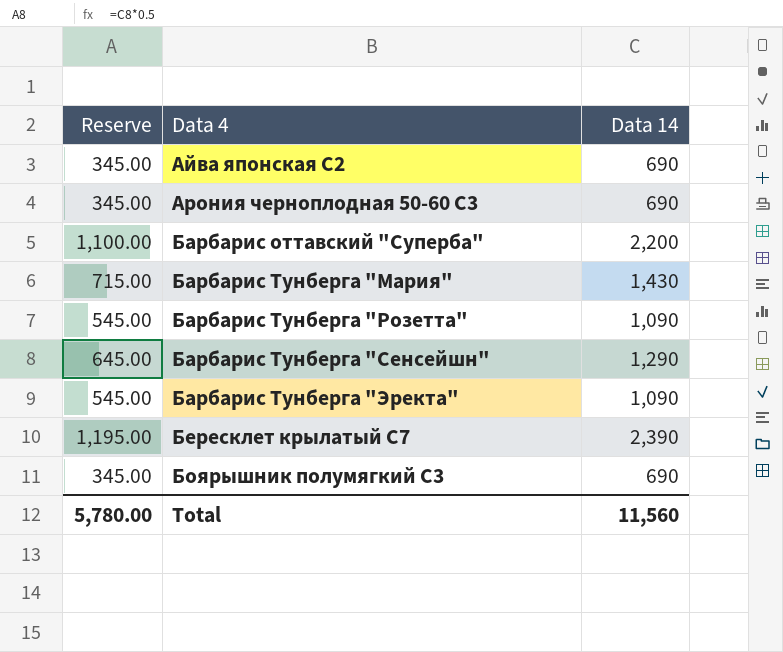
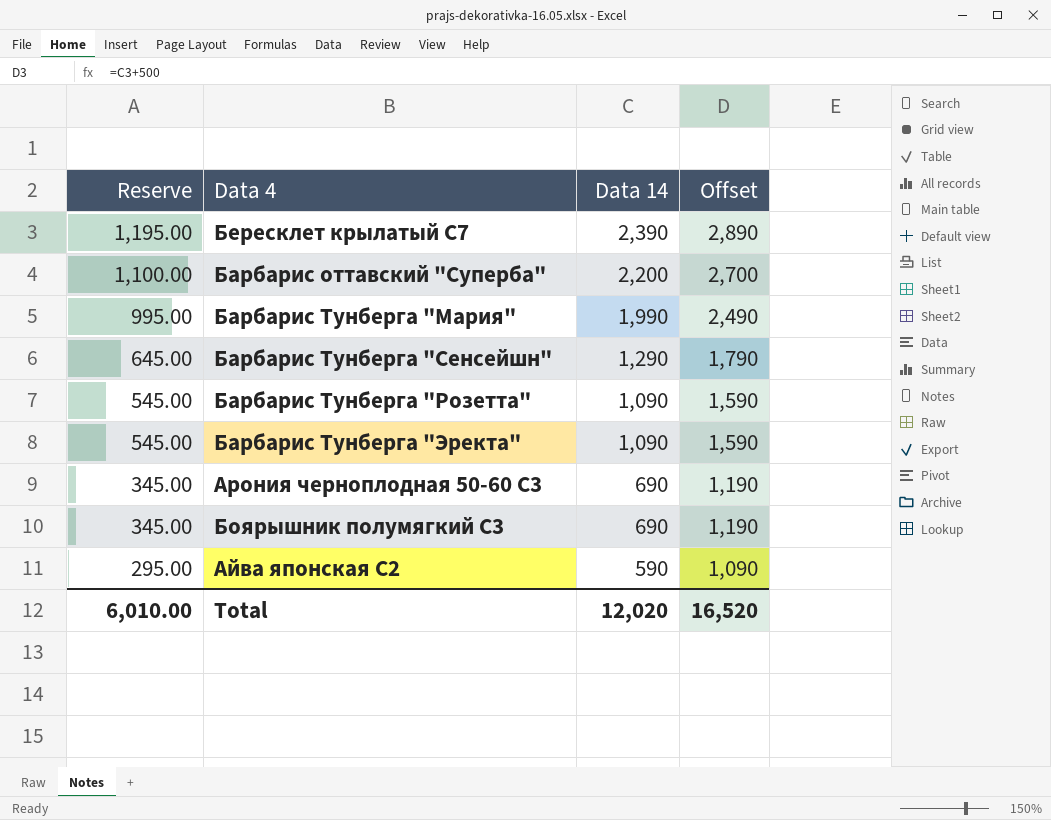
row order: Data 4 ascending -> Reserve descending
column Offset | formula: none -> [Data 14] + 500
Барбарис Тунберга "Мария" | Reserve: 715.00 -> 995.00
Барбарис Тунберга "Мария" | Data 14: 1,430 -> 1,990
Айва японская С2 | Reserve: 345.00 -> 295.00
Айва японская С2 | Data 14: 690 -> 590
Total | Reserve: 5,780.00 -> 6,010.00
Total | Data 14: 11,560 -> 12,020

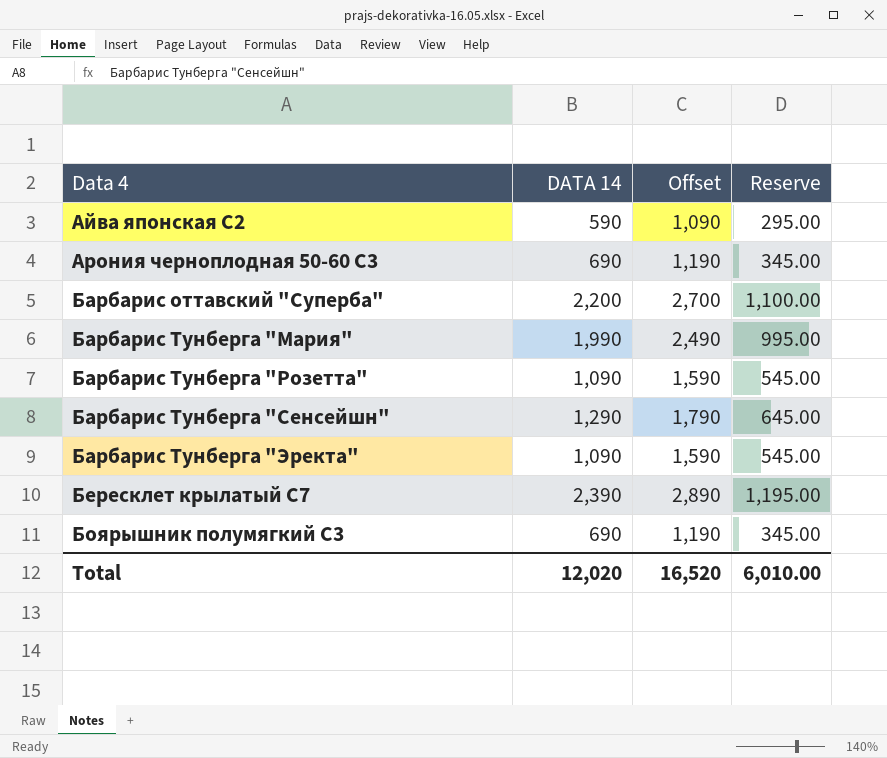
row order: Reserve descending -> Data 4 ascending
column name: Data 14 -> DATA 14
column Reserve | position: 1 -> 4

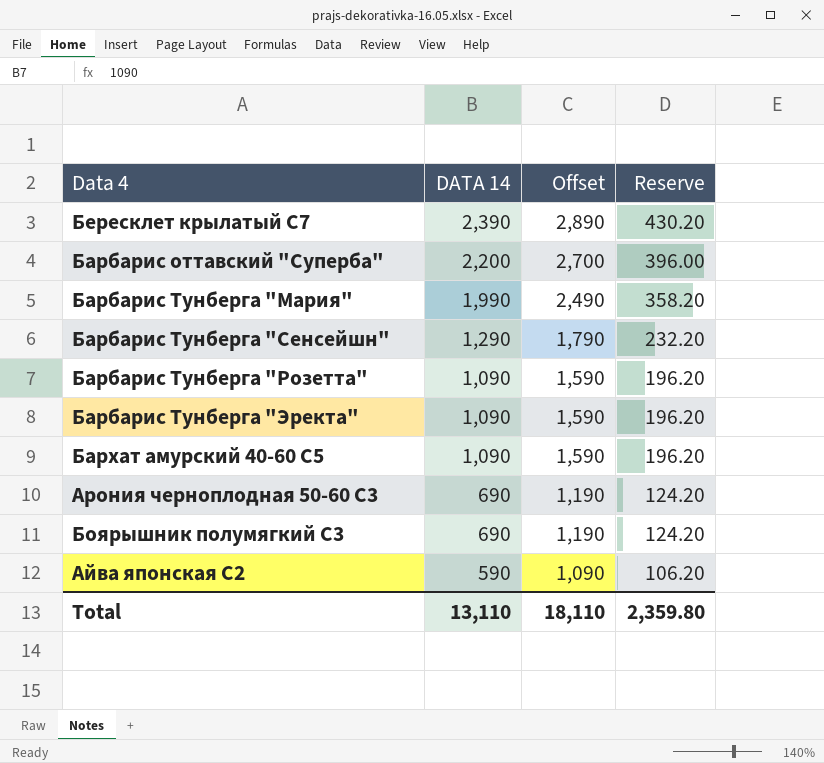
row order: Data 4 ascending -> DATA 14 descending
column Reserve | formula: [DATA 14] * 0.5 -> [DATA 14] * 0.18
row Бархат амурский 40-60 С5: none -> 1,090 | 1,590 | 196.20
Total | DATA 14: 12,020 -> 13,110
Total | Offset: 16,520 -> 18,110
Total | Reserve: 6,010.00 -> 2,359.80

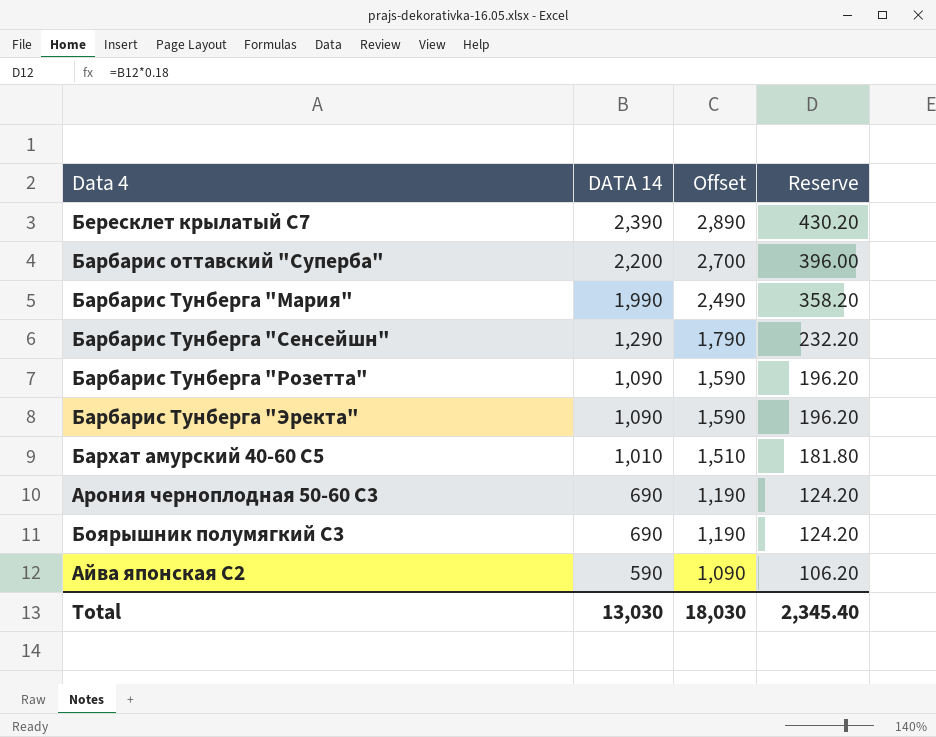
Бархат амурский 40-60 С5 | DATA 14: 1,090 -> 1,010
Бархат амурский 40-60 С5 | Offset: 1,590 -> 1,510
Бархат амурский 40-60 С5 | Reserve: 196.20 -> 181.80
Total | DATA 14: 13,110 -> 13,030
Total | Offset: 18,110 -> 18,030
Total | Reserve: 2,359.80 -> 2,345.40

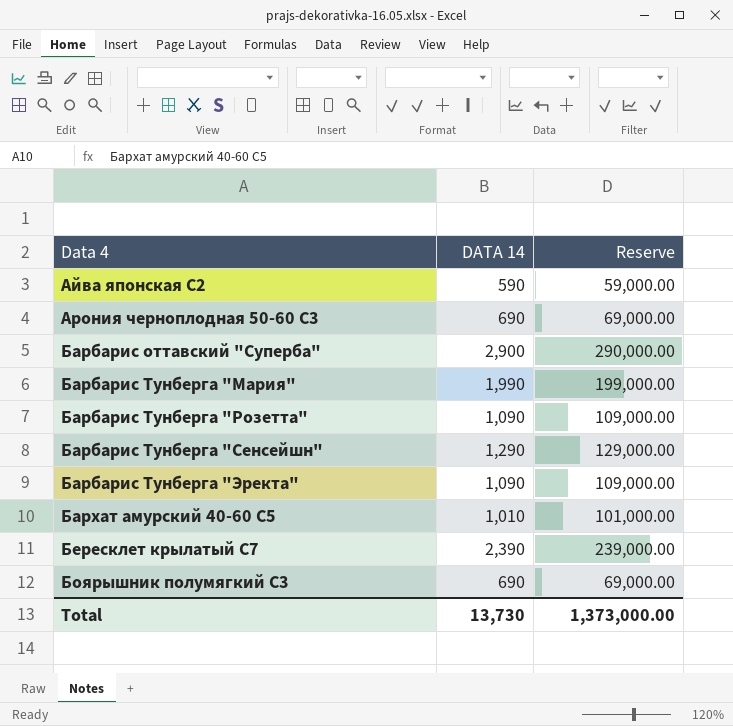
row order: DATA 14 descending -> Data 4 ascending
column Offset | formula: [DATA 14] + 500 -> none
column Reserve | formula: [DATA 14] * 0.18 -> [DATA 14] * 100
Барбарис оттавский "Суперба" | DATA 14: 2,200 -> 2,900
Total | DATA 14: 13,030 -> 13,730
Total | Reserve: 2,345.40 -> 1,373,000.00

